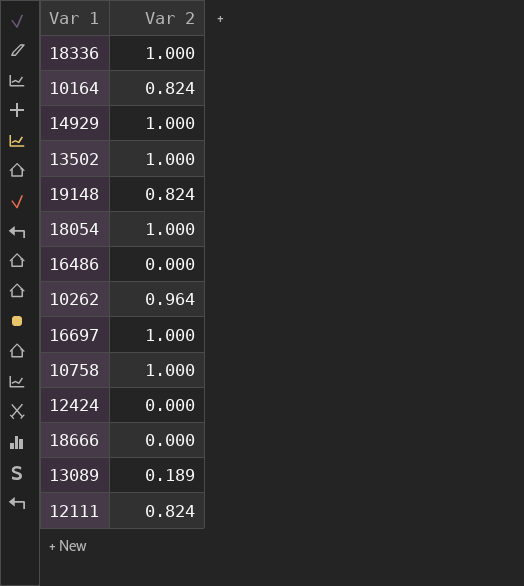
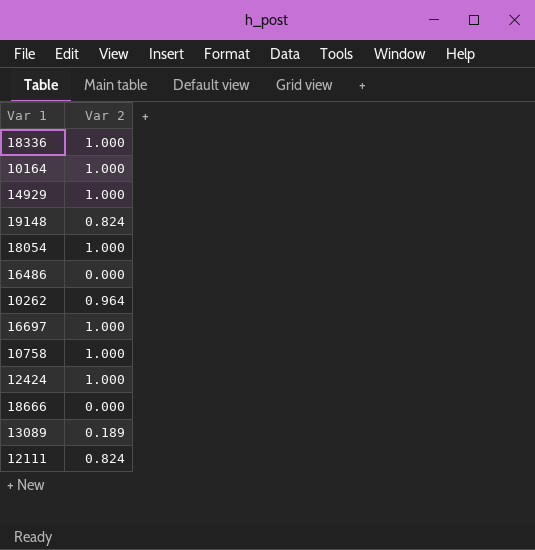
row 13502: 1.000 -> none
10164 | Var 2: 0.824 -> 1.000
12424 | Var 2: 0.000 -> 1.000

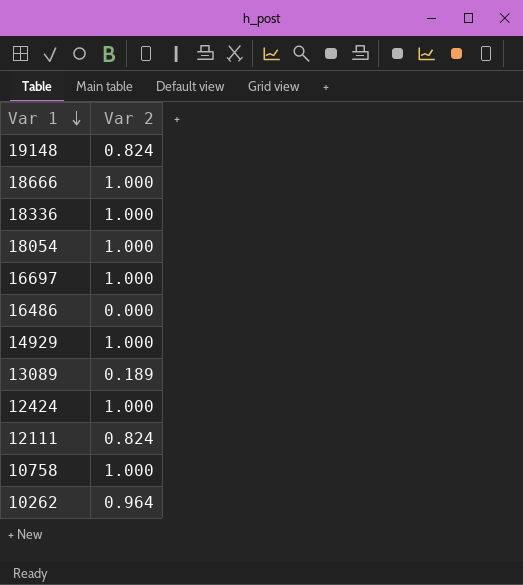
row order: none -> Var 1 descending
row 10164: 1.000 -> none
18666 | Var 2: 0.000 -> 1.000

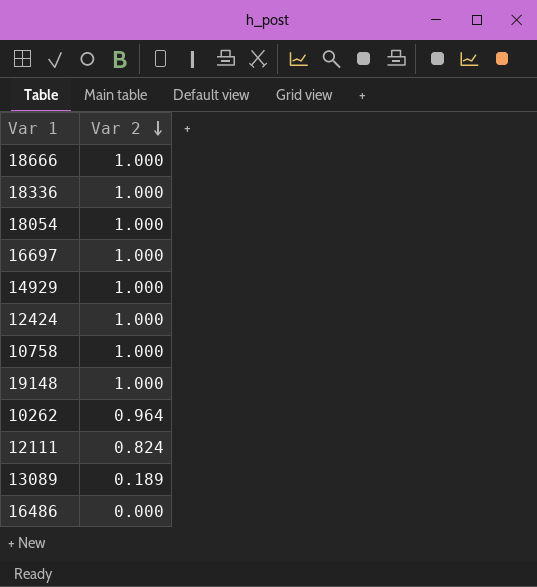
row order: Var 1 descending -> Var 2 descending
19148 | Var 2: 0.824 -> 1.000

